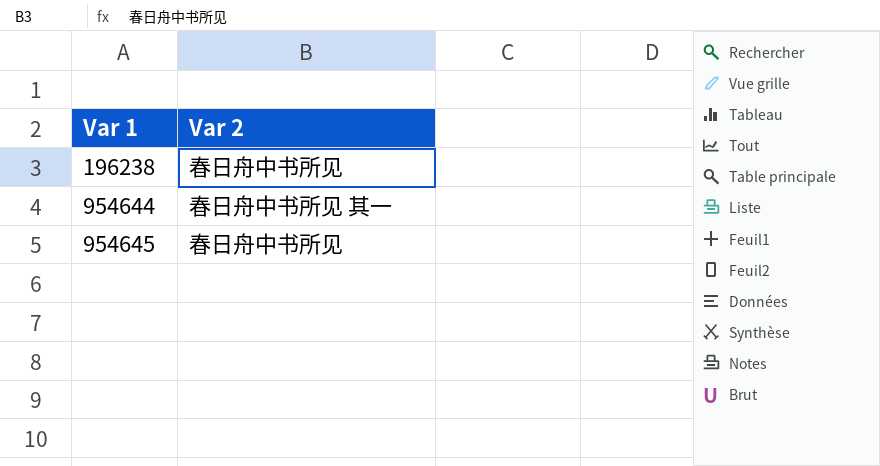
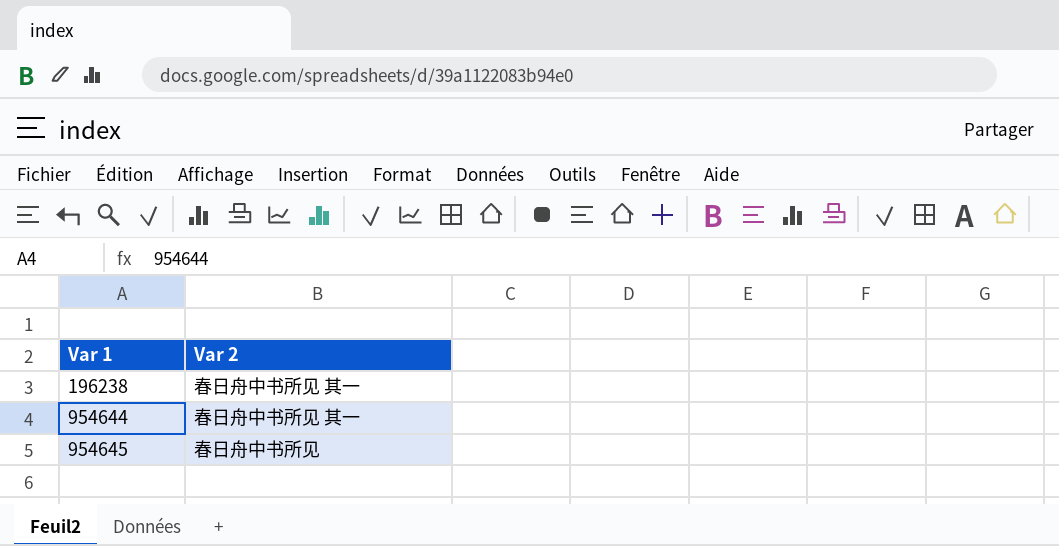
196238 | Var 2: 春日舟中书所见 -> 春日舟中书所见 其一

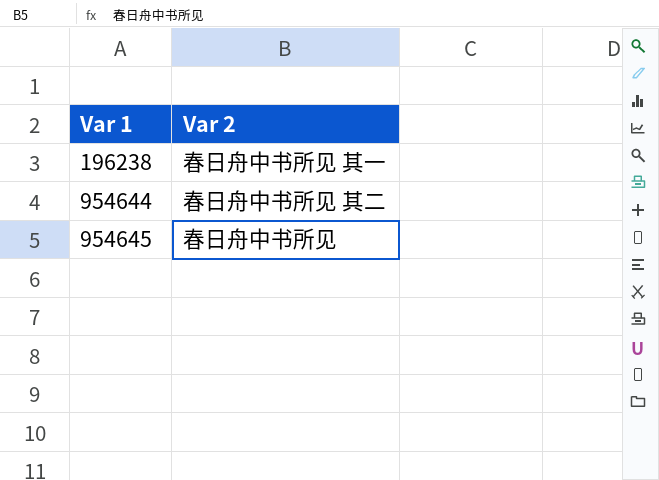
954644 | Var 2: 春日舟中书所见 其一 -> 春日舟中书所见 其二

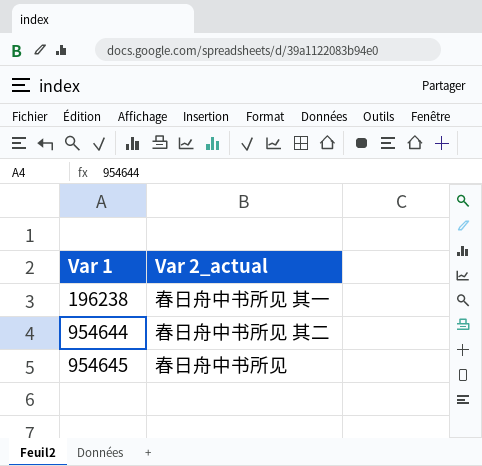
column name: Var 2 -> Var 2_actual

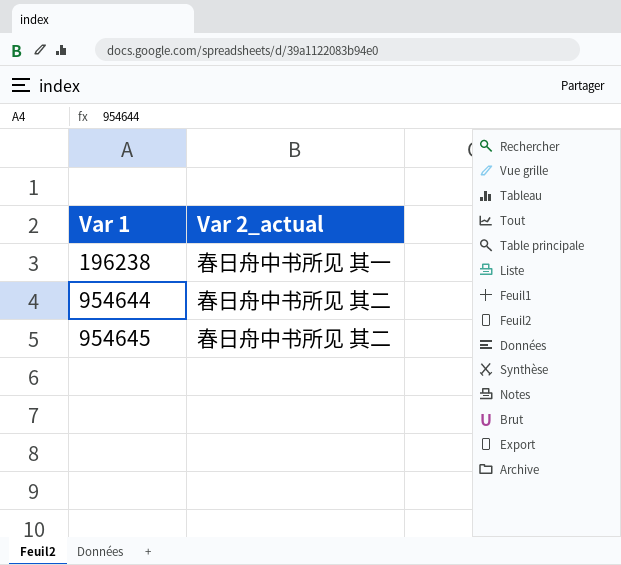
954645 | Var 2_actual: 春日舟中书所见 -> 春日舟中书所见 其二

